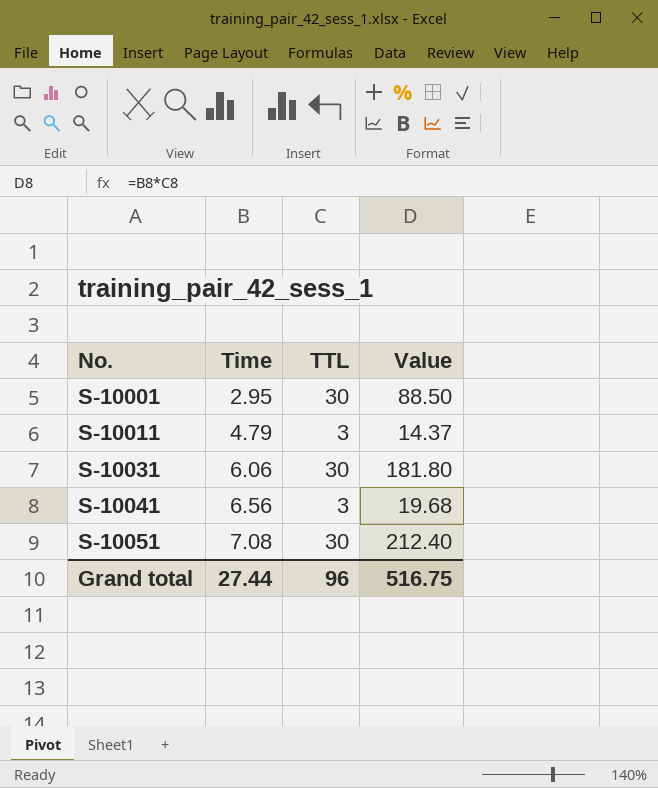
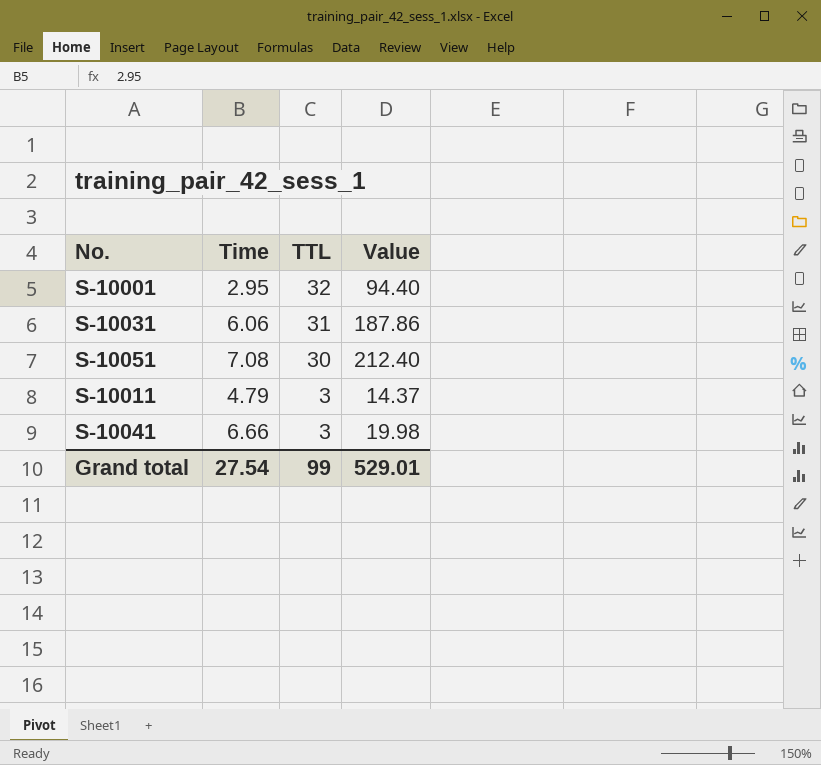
row order: No. ascending -> TTL descending
S-10001 | TTL: 30 -> 32
S-10001 | Value: 88.50 -> 94.40
S-10031 | TTL: 30 -> 31
S-10031 | Value: 181.80 -> 187.86
S-10041 | Time: 6.56 -> 6.66
S-10041 | Value: 19.68 -> 19.98
Grand total | Time: 27.44 -> 27.54
Grand total | TTL: 96 -> 99
Grand total | Value: 516.75 -> 529.01

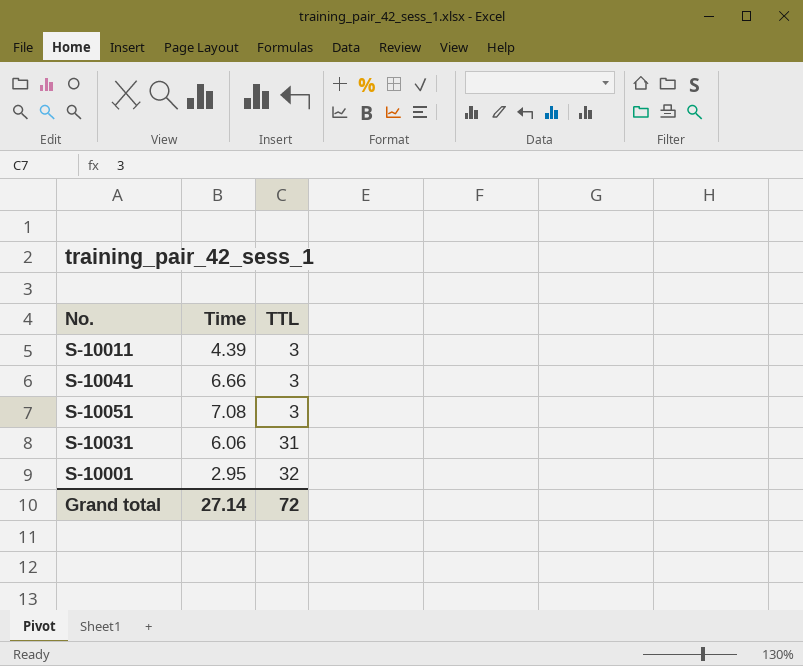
row order: TTL descending -> TTL ascending
column Value | formula: [Time] * [TTL] -> none
S-10011 | Time: 4.79 -> 4.39
S-10051 | TTL: 30 -> 3
Grand total | Time: 27.54 -> 27.14
Grand total | TTL: 99 -> 72

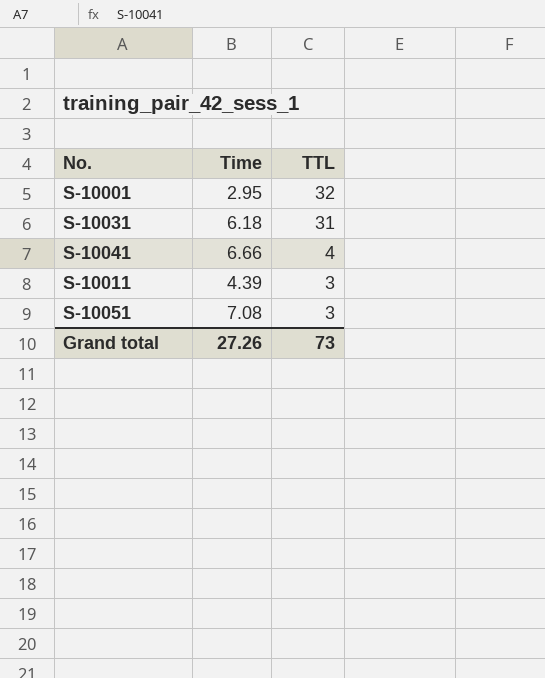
row order: TTL ascending -> TTL descending
S-10031 | Time: 6.06 -> 6.18
S-10041 | TTL: 3 -> 4
Grand total | Time: 27.14 -> 27.26
Grand total | TTL: 72 -> 73

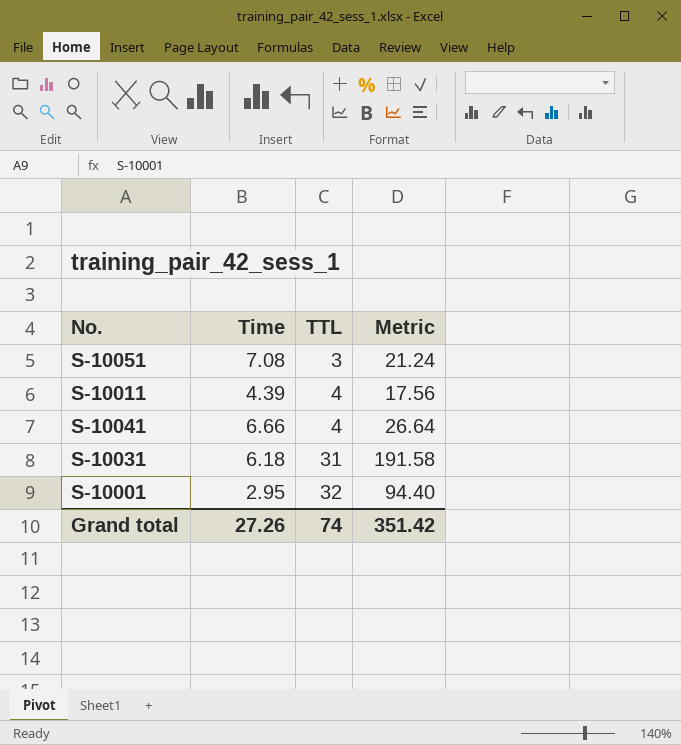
row order: TTL descending -> TTL ascending
column Metric | formula: none -> [Time] * [TTL]
S-10011 | TTL: 3 -> 4
Grand total | TTL: 73 -> 74

